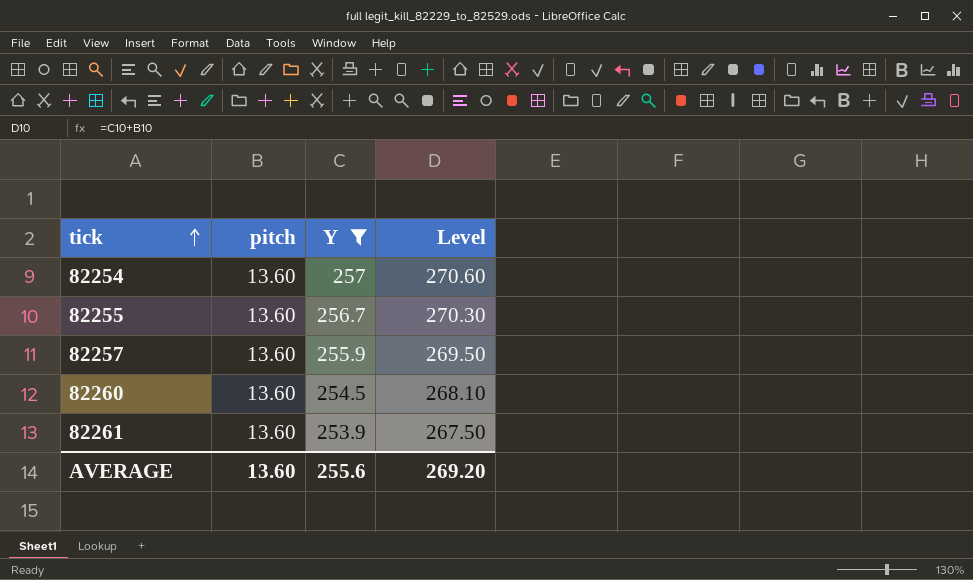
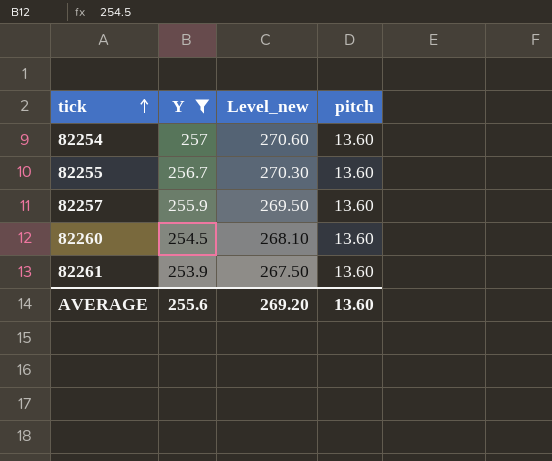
column name: Level -> Level_new
column pitch | position: 2 -> 4

